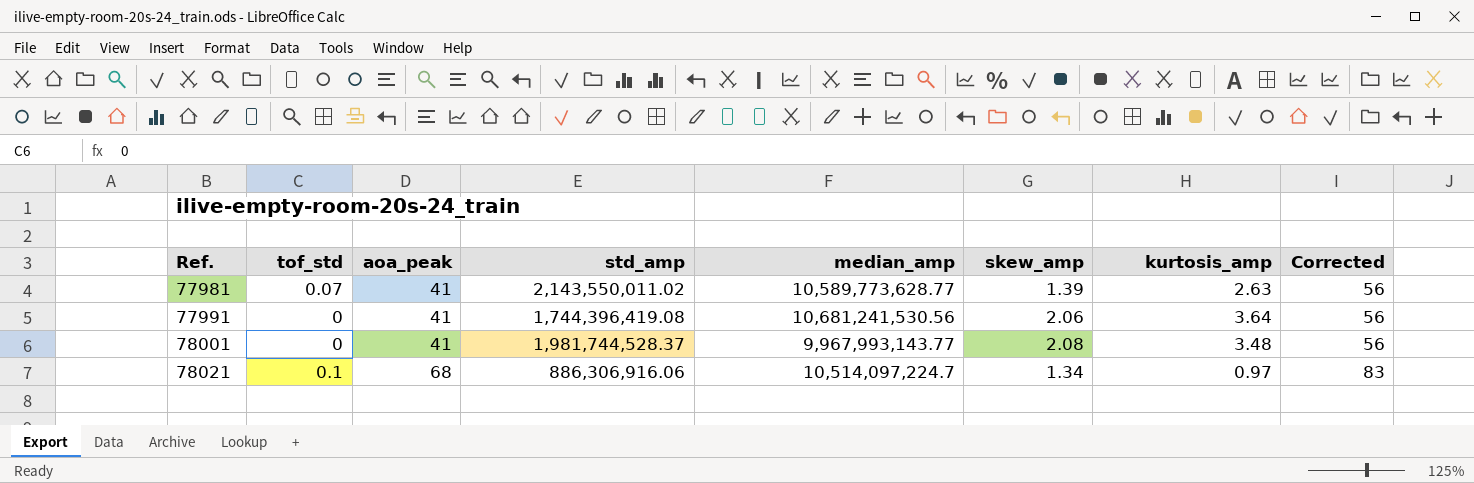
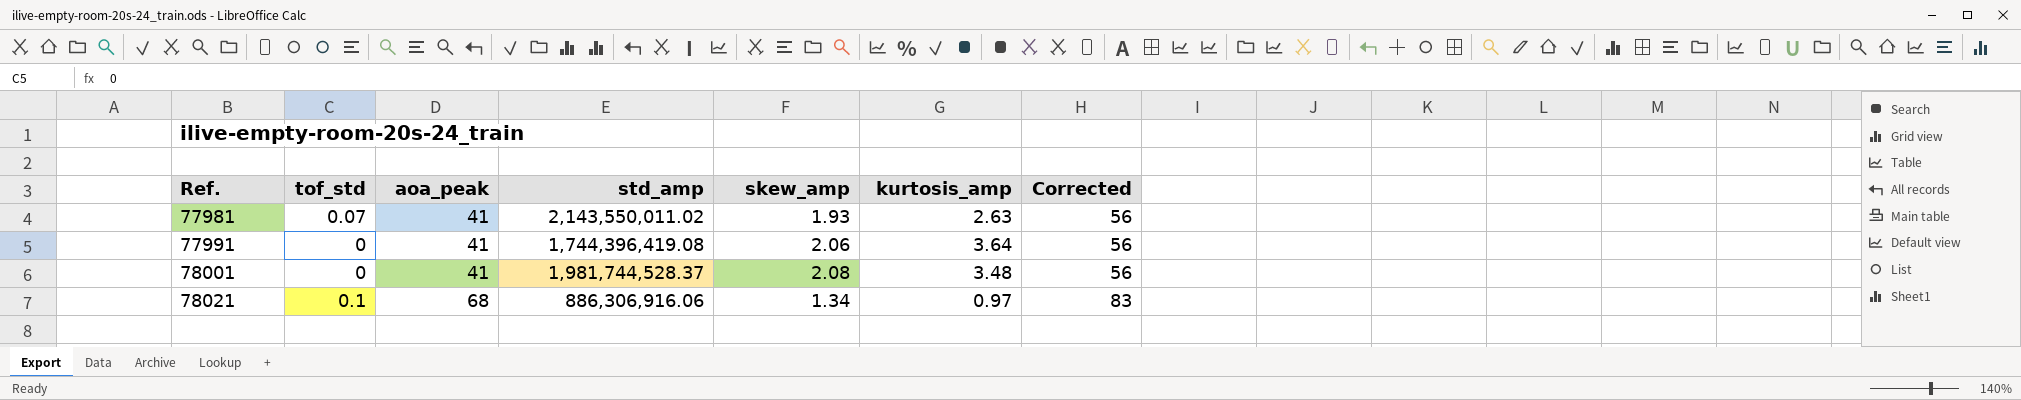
column median_amp | position: 5 -> none
77981 | skew_amp: 1.39 -> 1.93

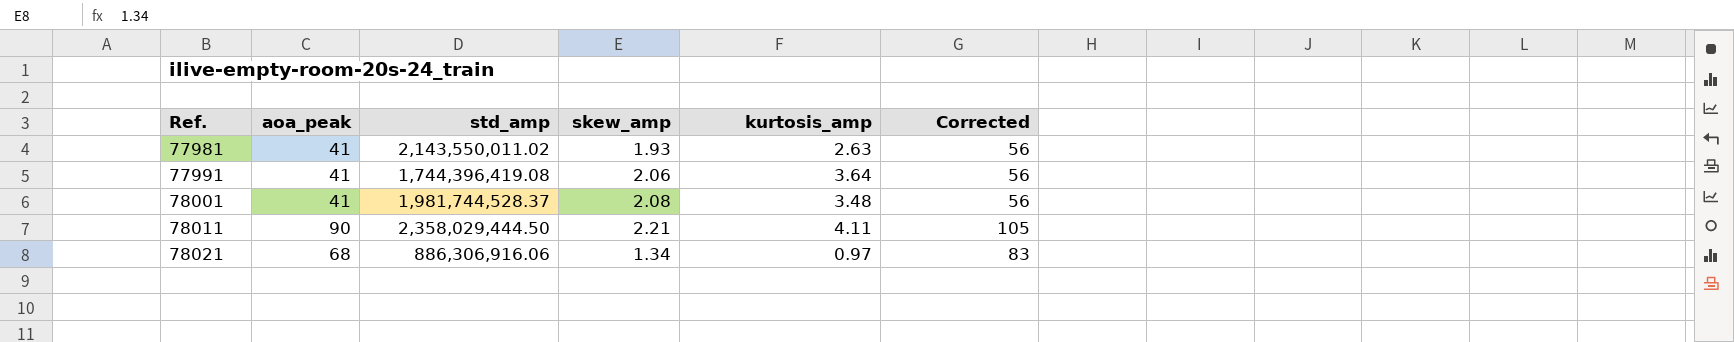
column tof_std | position: 2 -> none
row 78011: none -> 90 | 2,358,029,444.50 | 2.21 | 4.11 | 105

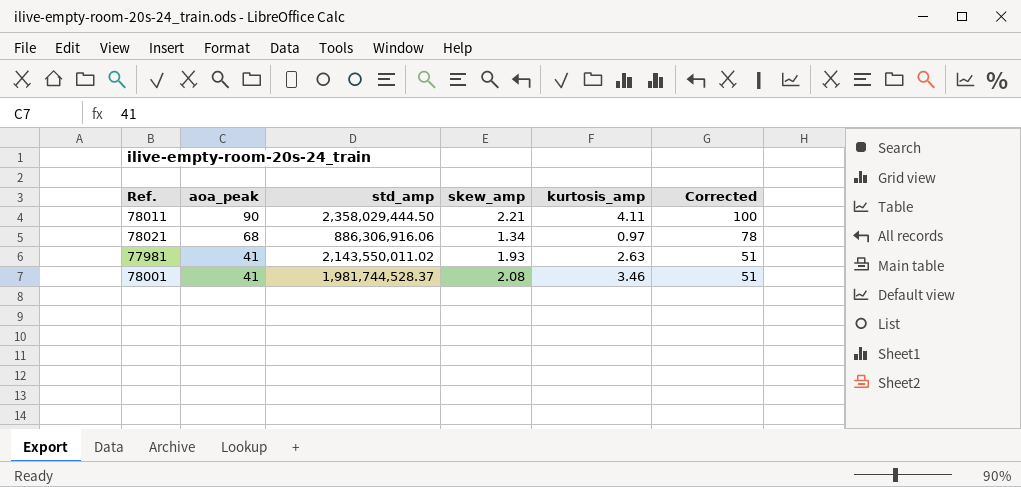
row order: Ref. ascending -> aoa_peak descending
column Corrected | formula: [aoa_peak] + 15 -> [aoa_peak] + 10
row 77991: 41 | 1,744,396,419.08 | 2.06 | 3.64 | 56 -> none
78001 | kurtosis_amp: 3.48 -> 3.46

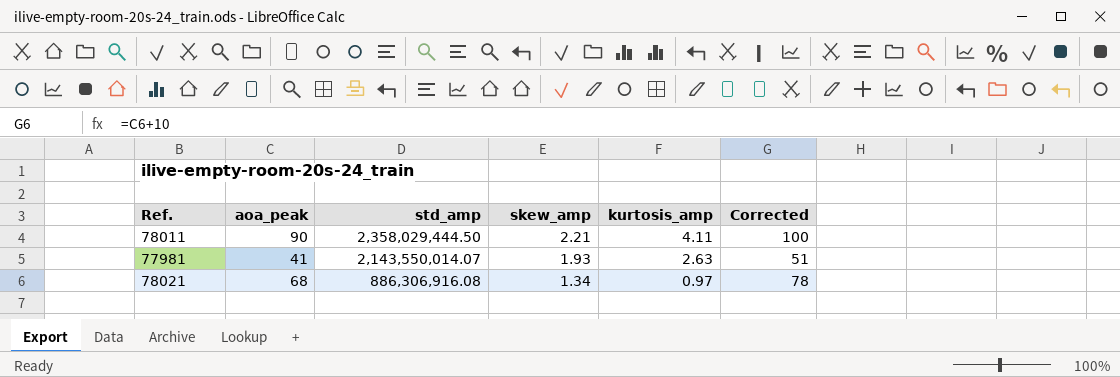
row order: aoa_peak descending -> std_amp descending
row 78001: 41 | 1,981,744,528.37 | 2.08 | 3.46 | 51 -> none
77981 | std_amp: 2,143,550,011.02 -> 2,143,550,014.07
78021 | std_amp: 886,306,916.06 -> 886,306,916.08

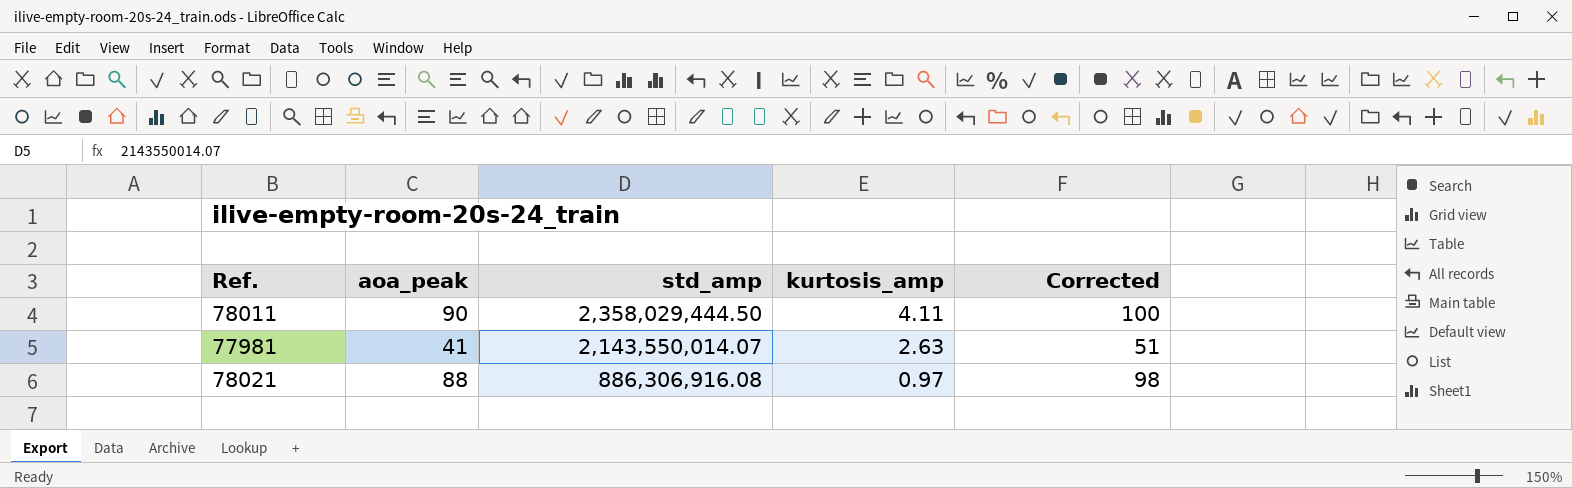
column skew_amp | position: 4 -> none
78021 | aoa_peak: 68 -> 88
78021 | Corrected: 78 -> 98

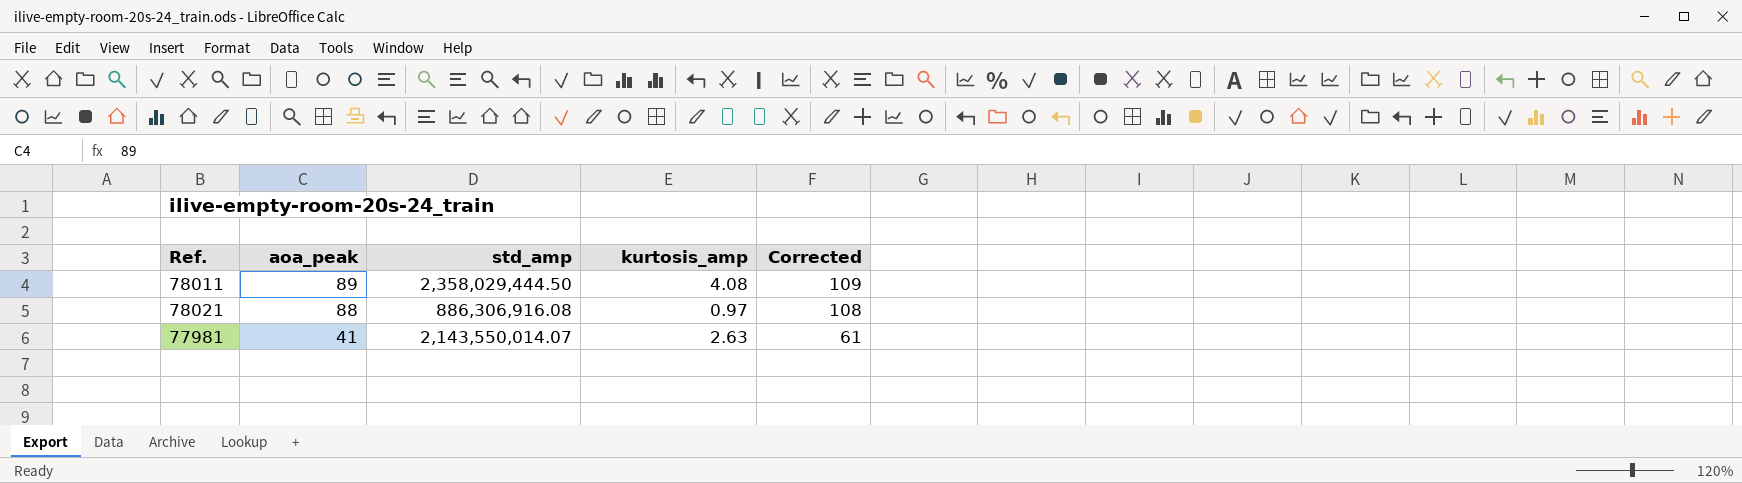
row order: std_amp descending -> aoa_peak descending
column Corrected | formula: [aoa_peak] + 10 -> [aoa_peak] + 20
78011 | aoa_peak: 90 -> 89
78011 | kurtosis_amp: 4.11 -> 4.08

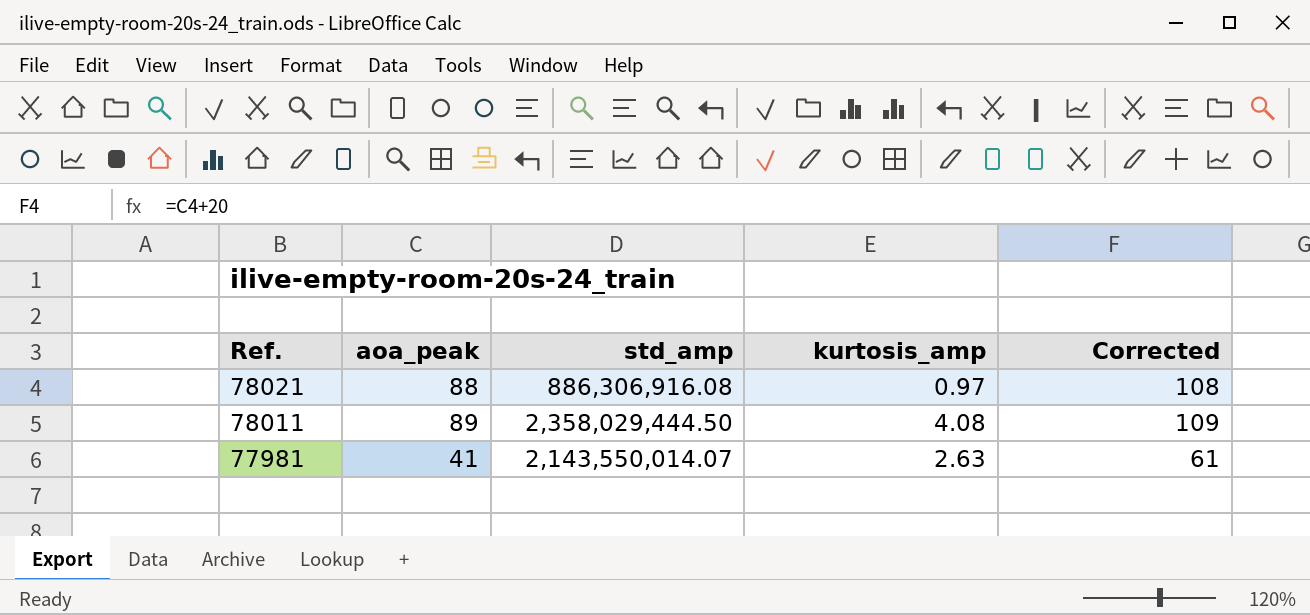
row order: aoa_peak descending -> Ref. descending

